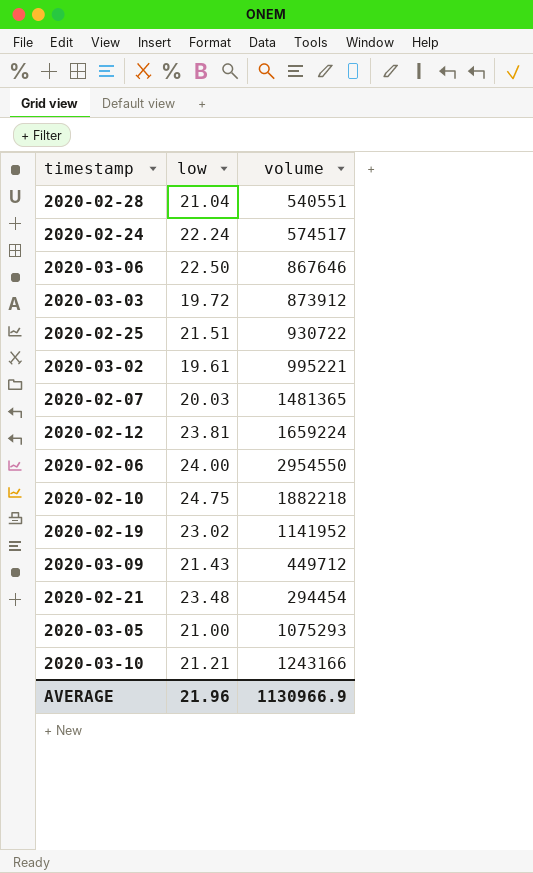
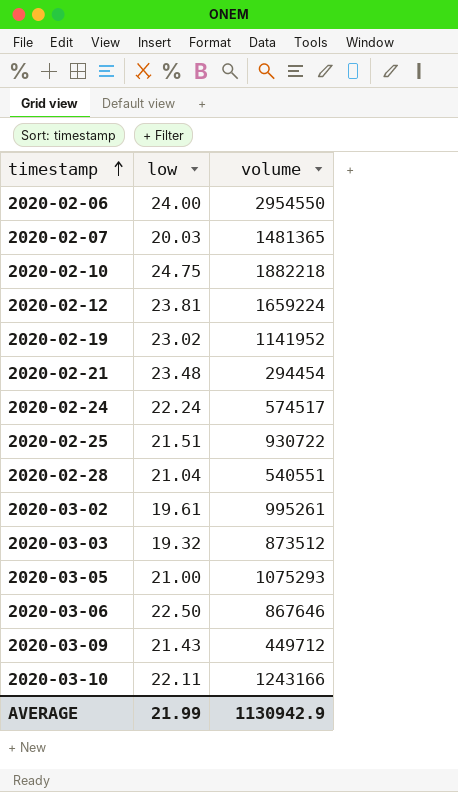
row order: none -> timestamp ascending
2020-03-02 | volume: 995221 -> 995261
2020-03-03 | low: 19.72 -> 19.32
2020-03-03 | volume: 873912 -> 873512
2020-03-10 | low: 21.21 -> 22.11
AVERAGE | low: 21.96 -> 21.99
AVERAGE | volume: 1130966.9 -> 1130942.9

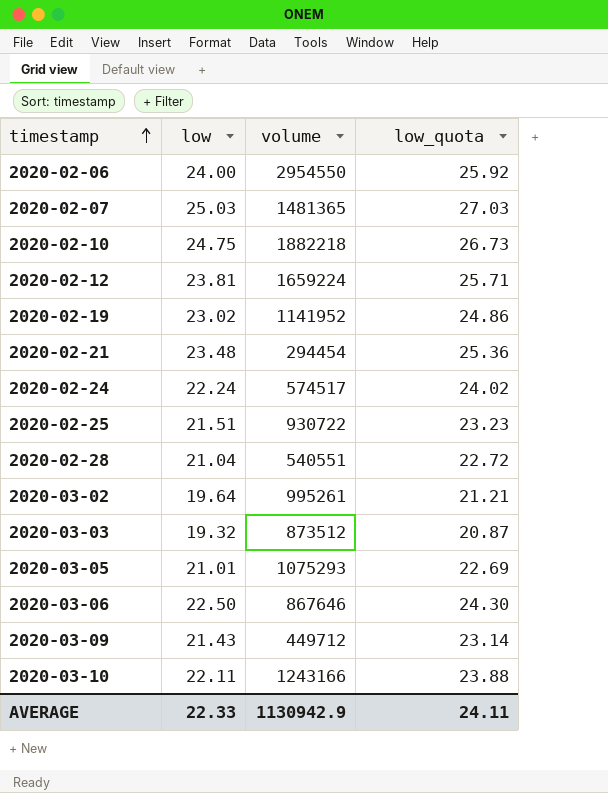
column low_quota | formula: none -> [low] * 1.08
2020-02-07 | low: 20.03 -> 25.03
2020-03-02 | low: 19.61 -> 19.64
2020-03-05 | low: 21.00 -> 21.01
AVERAGE | low: 21.99 -> 22.33

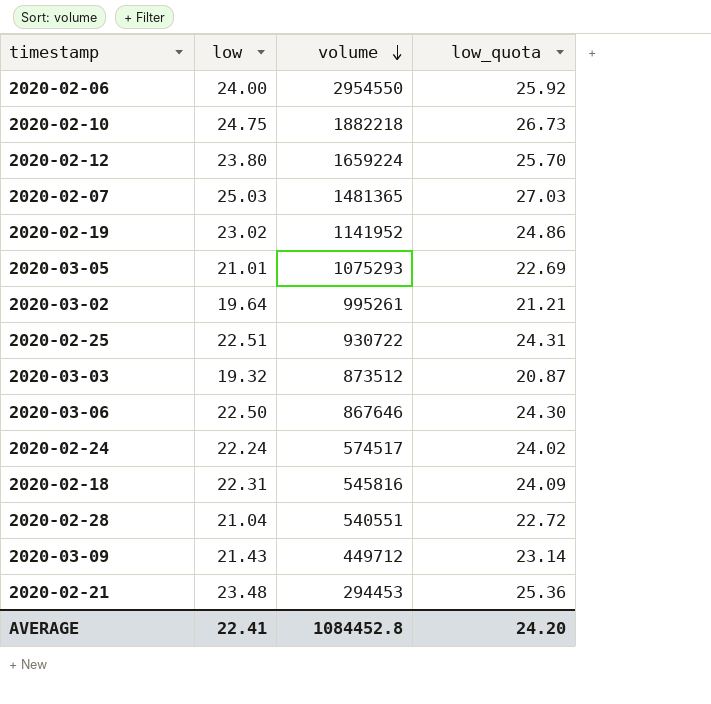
row order: timestamp ascending -> volume descending
row 2020-03-10: 22.11 | 1243166 | 23.88 -> none
2020-02-12 | low: 23.81 -> 23.80
2020-02-12 | low_quota: 25.71 -> 25.70
2020-02-25 | low: 21.51 -> 22.51
2020-02-25 | low_quota: 23.23 -> 24.31
row 2020-02-18: none -> 22.31 | 545816 | 24.09
2020-02-21 | volume: 294454 -> 294453
AVERAGE | low: 22.33 -> 22.41
AVERAGE | volume: 1130942.9 -> 1084452.8
AVERAGE | low_quota: 24.11 -> 24.20

